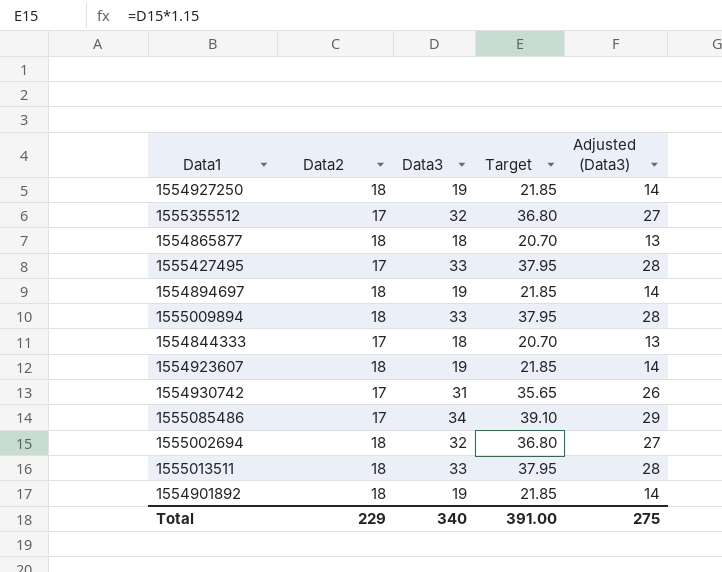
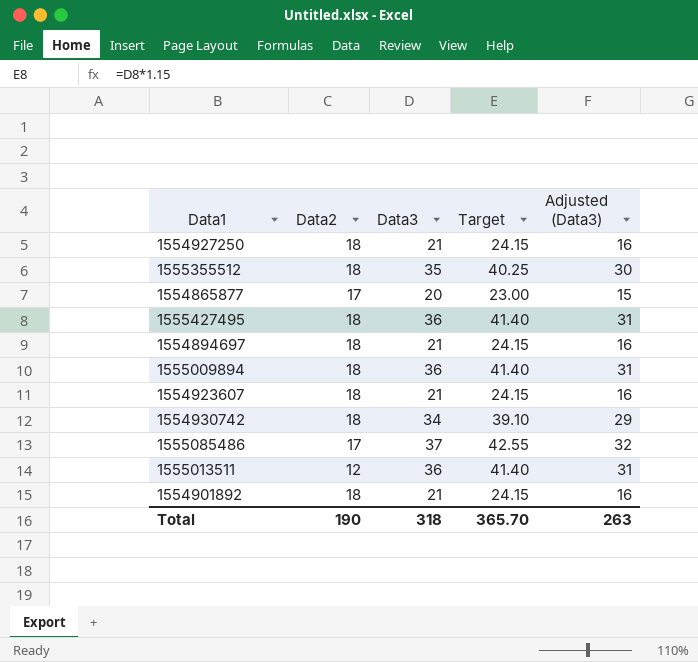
row 1554844333: 17 | 18 | 20.70 | 13 -> none
row 1555002694: 18 | 32 | 36.80 | 27 -> none
1554927250 | Data3: 19 -> 21
1554927250 | Target: 21.85 -> 24.15
1554927250 | Adjusted (Data3): 14 -> 16
1555355512 | Data2: 17 -> 18
1555355512 | Data3: 32 -> 35
1555355512 | Target: 36.80 -> 40.25
1555355512 | Adjusted (Data3): 27 -> 30
1554865877 | Data2: 18 -> 17
1554865877 | Data3: 18 -> 20
1554865877 | Target: 20.70 -> 23.00
1554865877 | Adjusted (Data3): 13 -> 15
1555427495 | Data2: 17 -> 18
1555427495 | Data3: 33 -> 36
1555427495 | Target: 37.95 -> 41.40
1555427495 | Adjusted (Data3): 28 -> 31
1554894697 | Data3: 19 -> 21
1554894697 | Target: 21.85 -> 24.15
1554894697 | Adjusted (Data3): 14 -> 16
1555009894 | Data3: 33 -> 36
1555009894 | Target: 37.95 -> 41.40
1555009894 | Adjusted (Data3): 28 -> 31
1554923607 | Data3: 19 -> 21
1554923607 | Target: 21.85 -> 24.15
1554923607 | Adjusted (Data3): 14 -> 16
1554930742 | Data2: 17 -> 18
1554930742 | Data3: 31 -> 34
1554930742 | Target: 35.65 -> 39.10
1554930742 | Adjusted (Data3): 26 -> 29
1555085486 | Data3: 34 -> 37
1555085486 | Target: 39.10 -> 42.55
1555085486 | Adjusted (Data3): 29 -> 32
1555013511 | Data2: 18 -> 12
1555013511 | Data3: 33 -> 36
1555013511 | Target: 37.95 -> 41.40
1555013511 | Adjusted (Data3): 28 -> 31
1554901892 | Data3: 19 -> 21
1554901892 | Target: 21.85 -> 24.15
1554901892 | Adjusted (Data3): 14 -> 16
Total | Data2: 229 -> 190
Total | Data3: 340 -> 318
Total | Target: 391.00 -> 365.70
Total | Adjusted (Data3): 275 -> 263

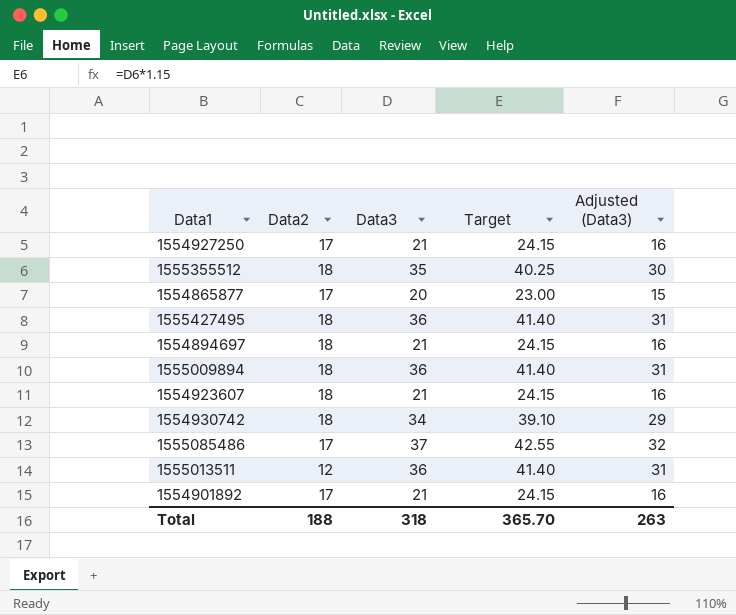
1554927250 | Data2: 18 -> 17
1554901892 | Data2: 18 -> 17
Total | Data2: 190 -> 188

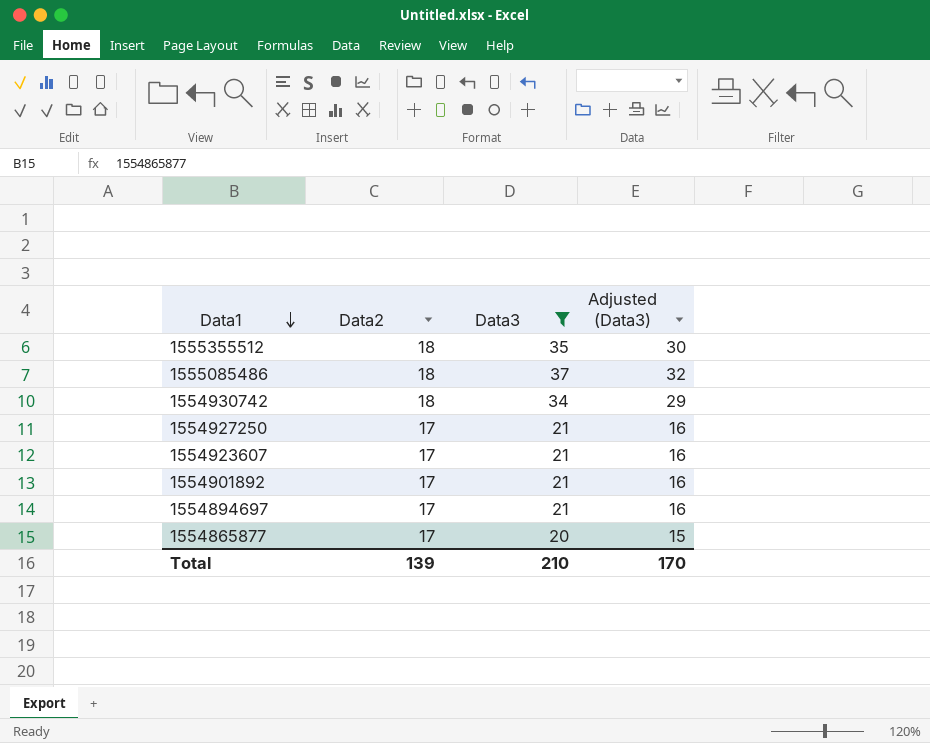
filter: none -> Data3 != 36
row order: none -> Data1 descending
column Target | formula: [Data3] * 1.15 -> none
1555085486 | Data2: 17 -> 18
1554923607 | Data2: 18 -> 17
1554894697 | Data2: 18 -> 17
Total | Data2: 188 -> 139
Total | Data3: 318 -> 210
Total | Adjusted (Data3): 263 -> 170

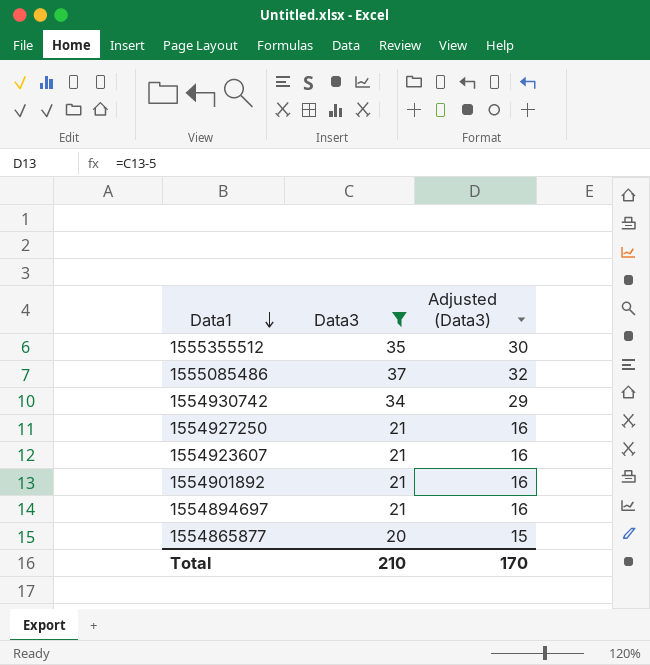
column Data2 | position: 2 -> none

